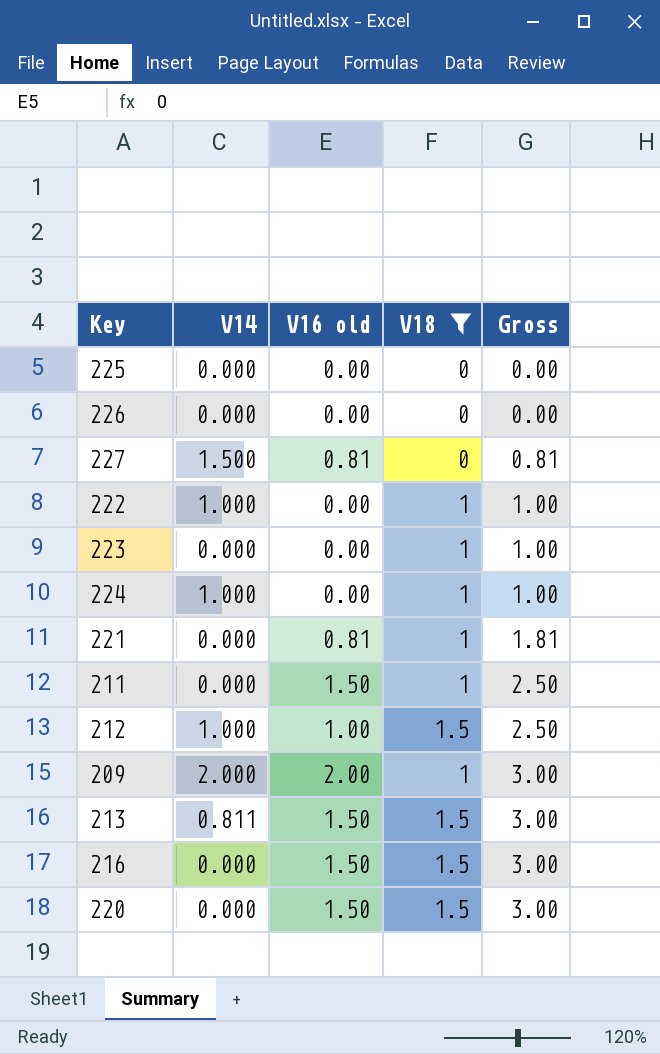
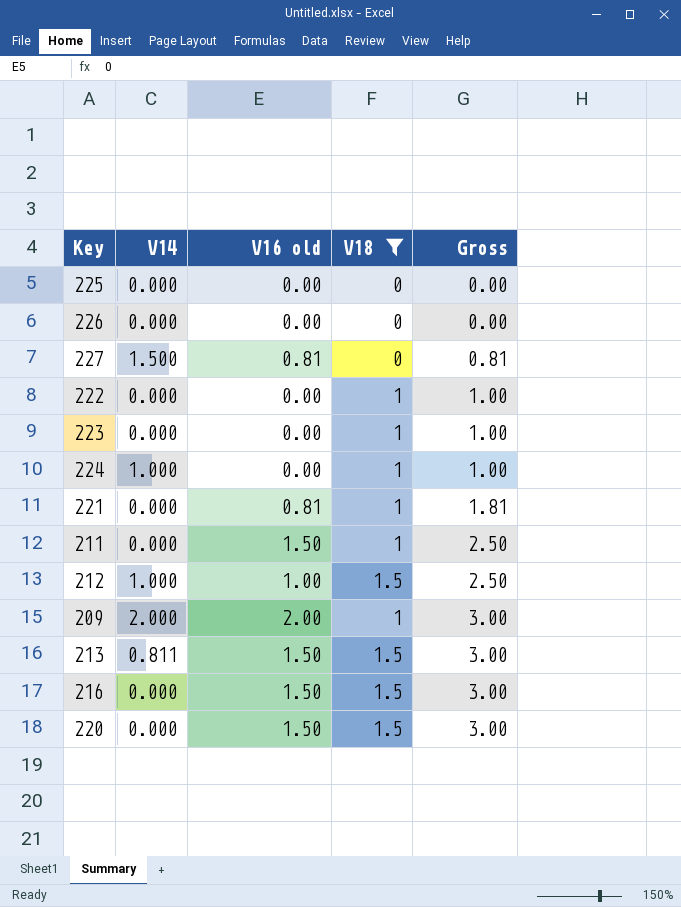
222 | V14: 1.000 -> 0.000

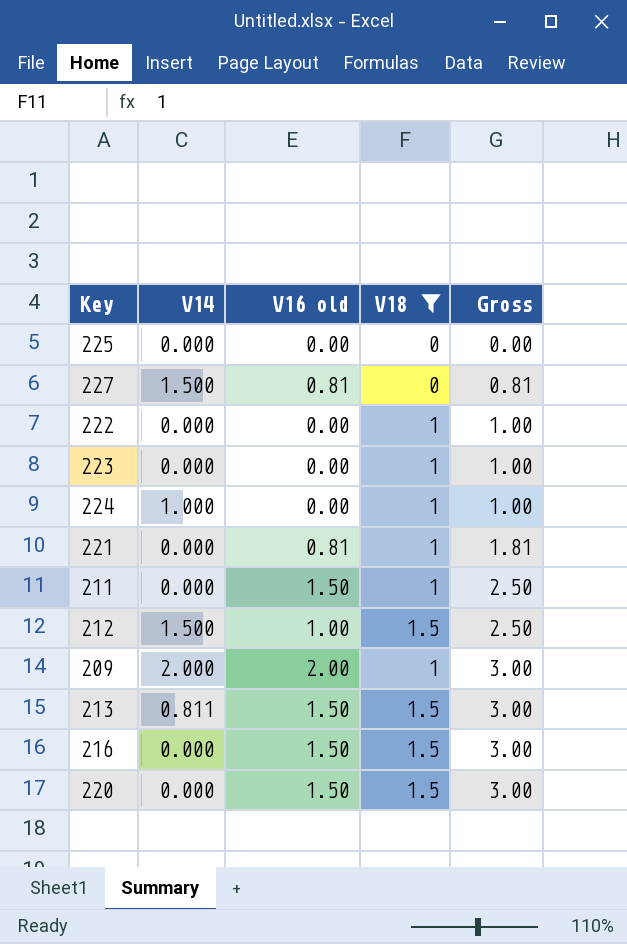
row 226: 0.000 | 0.00 | 0 | 0.00 -> none
212 | V14: 1.000 -> 1.500

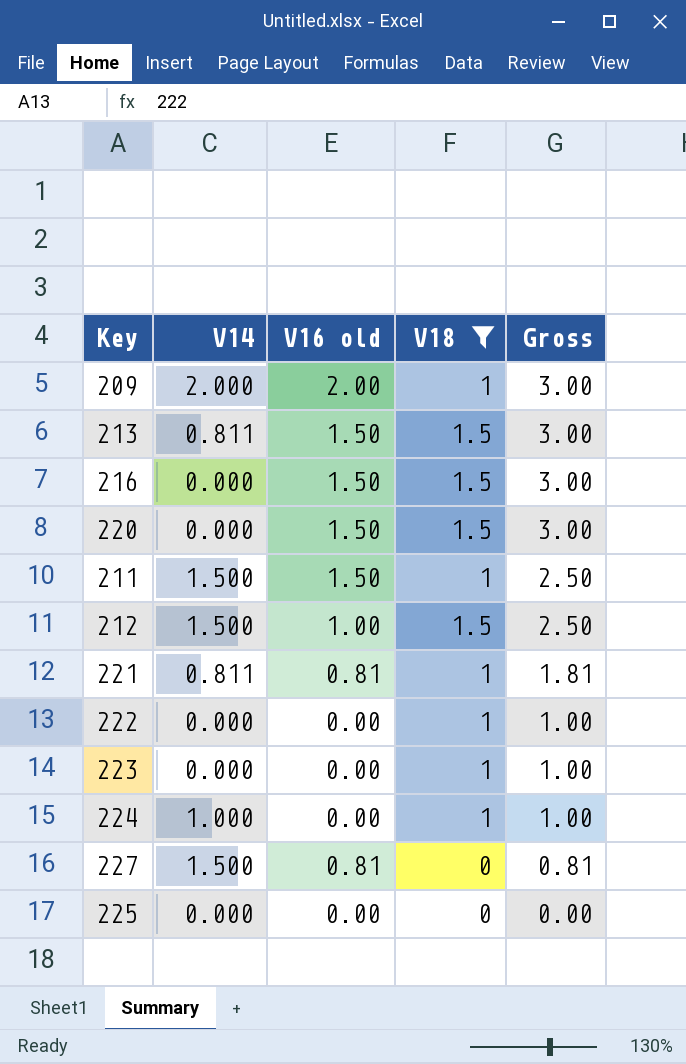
row order: Gross ascending -> Gross descending
211 | V14: 0.000 -> 1.500
221 | V14: 0.000 -> 0.811

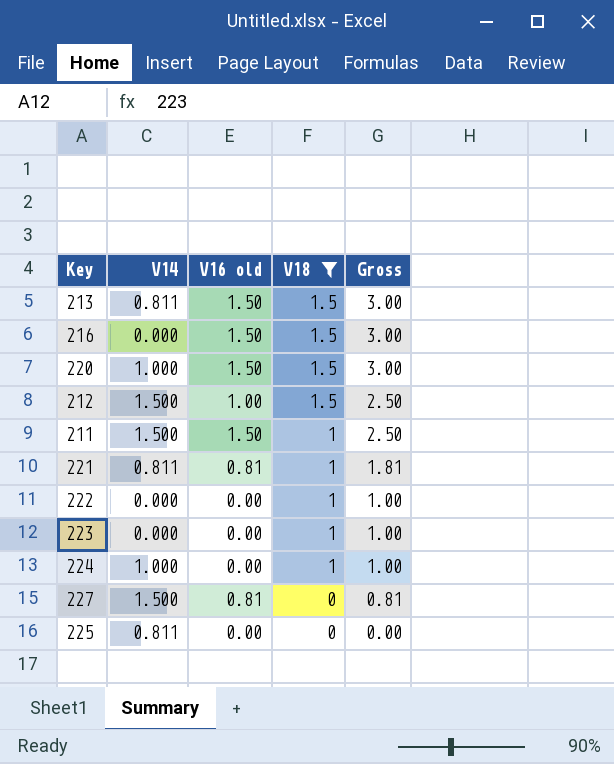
row order: Gross descending -> V18 descending
row 209: 2.000 | 2.00 | 1 | 3.00 -> none
220 | V14: 0.000 -> 1.000
225 | V14: 0.000 -> 0.811

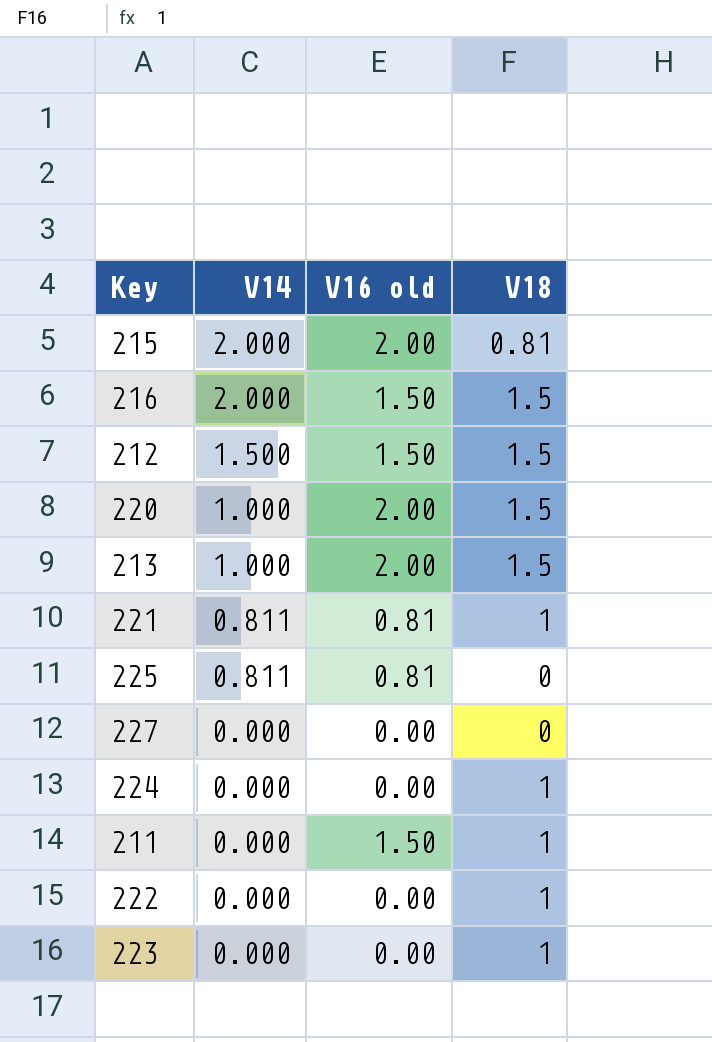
filter: V18 != 0.81 -> none
row order: V18 descending -> V14 descending
column Gross | formula: [V16 old] + [V18] -> none
216 | V14: 0.000 -> 2.000
212 | V16 old: 1.00 -> 1.50
220 | V16 old: 1.50 -> 2.00
213 | V14: 0.811 -> 1.000
213 | V16 old: 1.50 -> 2.00
225 | V16 old: 0.00 -> 0.81
227 | V14: 1.500 -> 0.000
227 | V16 old: 0.81 -> 0.00
224 | V14: 1.000 -> 0.000
211 | V14: 1.500 -> 0.000

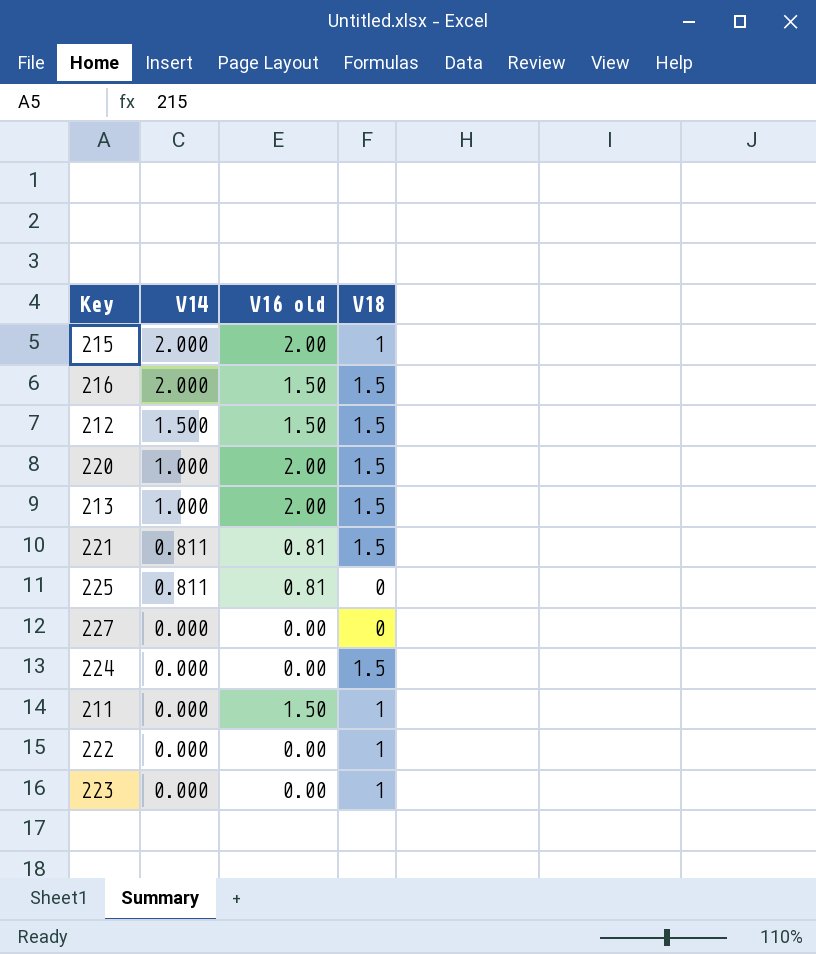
215 | V18: 0.81 -> 1
221 | V18: 1 -> 1.5
224 | V18: 1 -> 1.5

